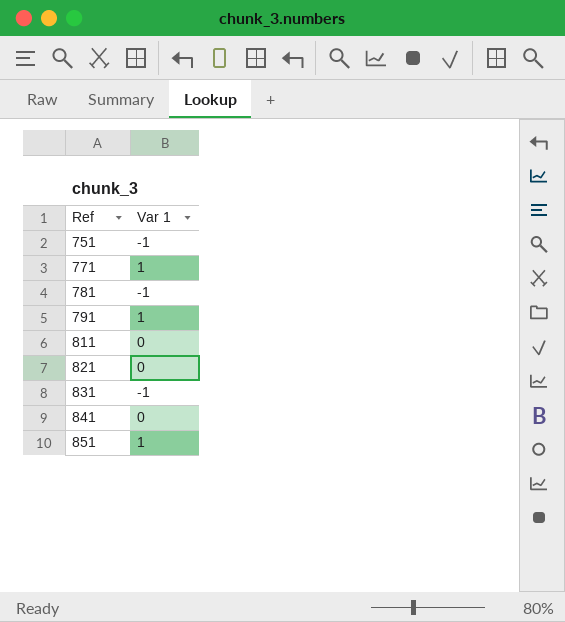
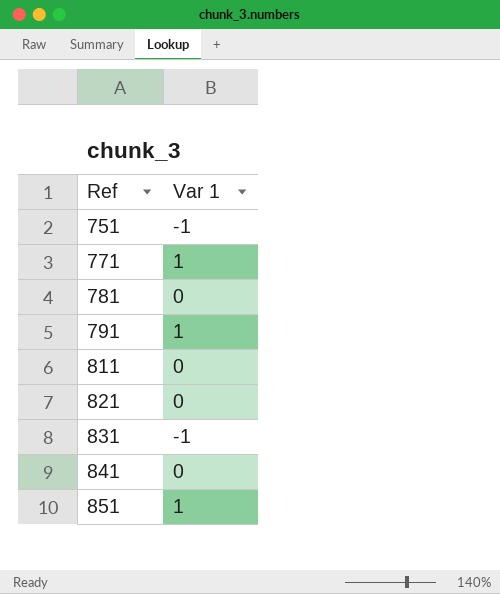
781 | Var 1: -1 -> 0

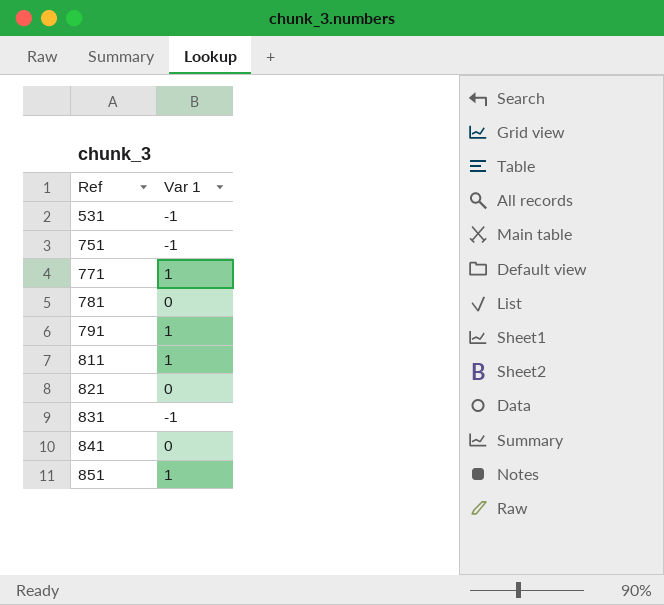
row 531: none -> -1
811 | Var 1: 0 -> 1

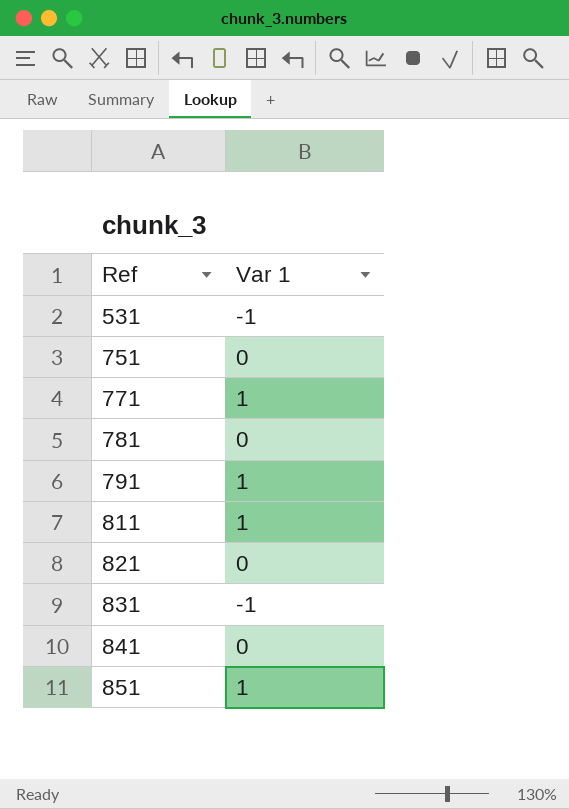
751 | Var 1: -1 -> 0

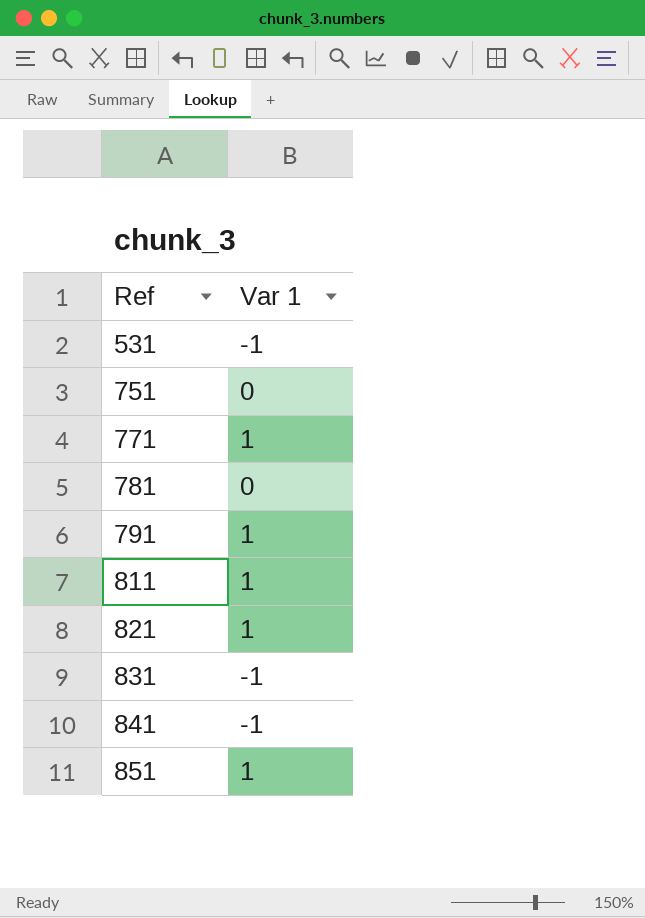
821 | Var 1: 0 -> 1
841 | Var 1: 0 -> -1

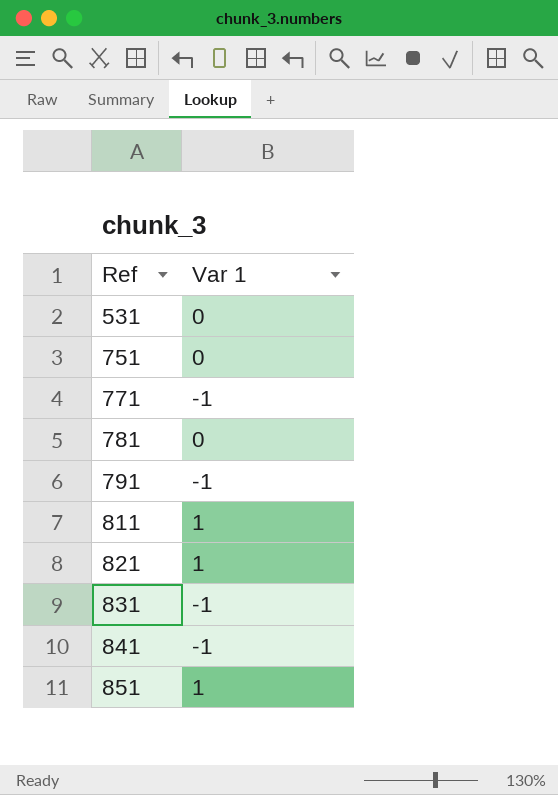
531 | Var 1: -1 -> 0
771 | Var 1: 1 -> -1
791 | Var 1: 1 -> -1

